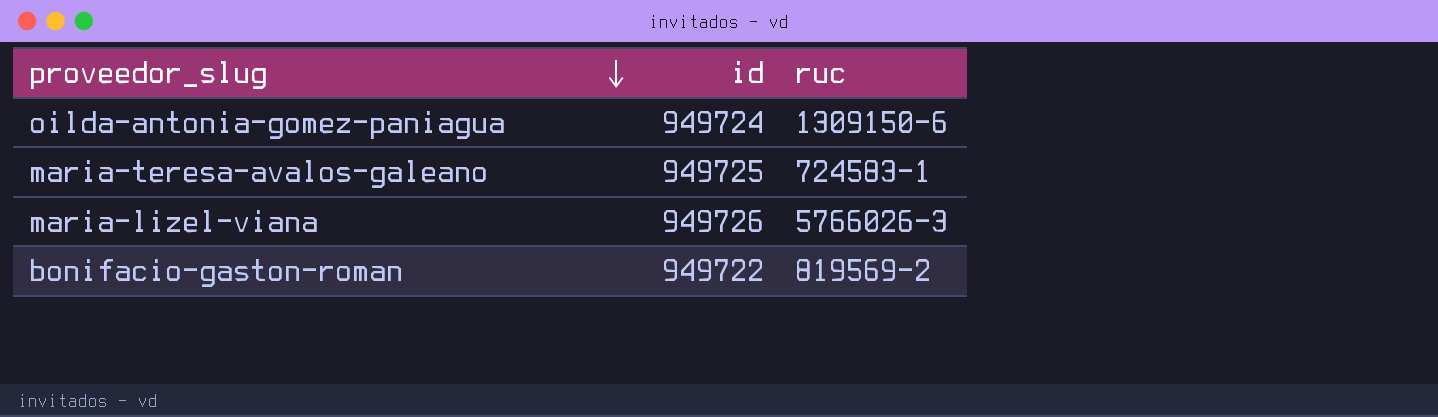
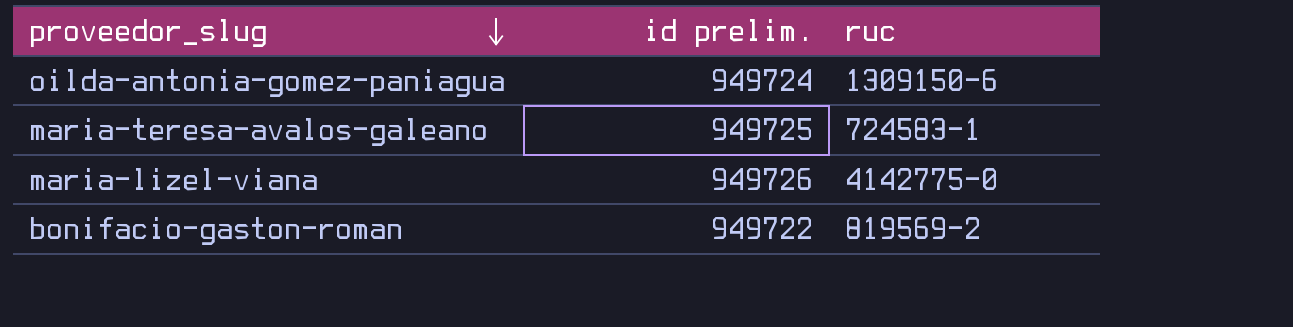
column name: id -> id prelim.
maria-lizel-viana | ruc: 5766026-3 -> 4142775-0

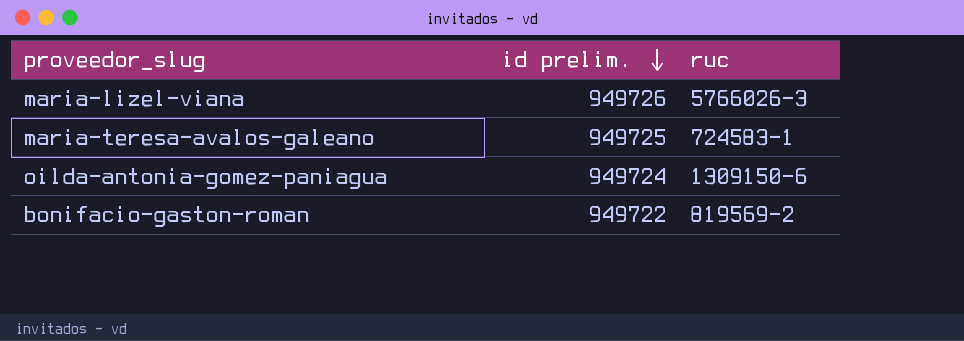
row order: proveedor_slug descending -> id prelim. descending
maria-lizel-viana | ruc: 4142775-0 -> 5766026-3

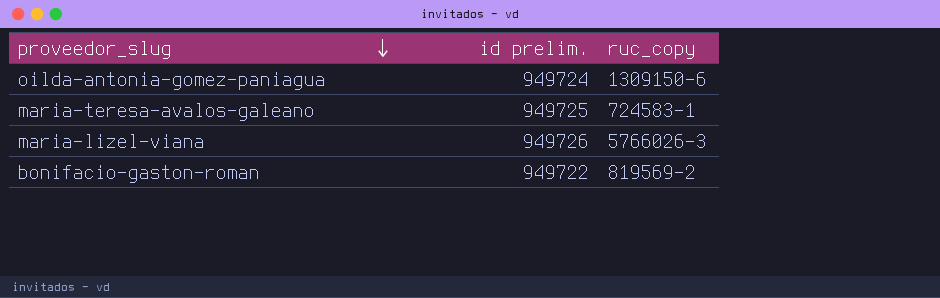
row order: id prelim. descending -> proveedor_slug descending
column name: ruc -> ruc_copy

